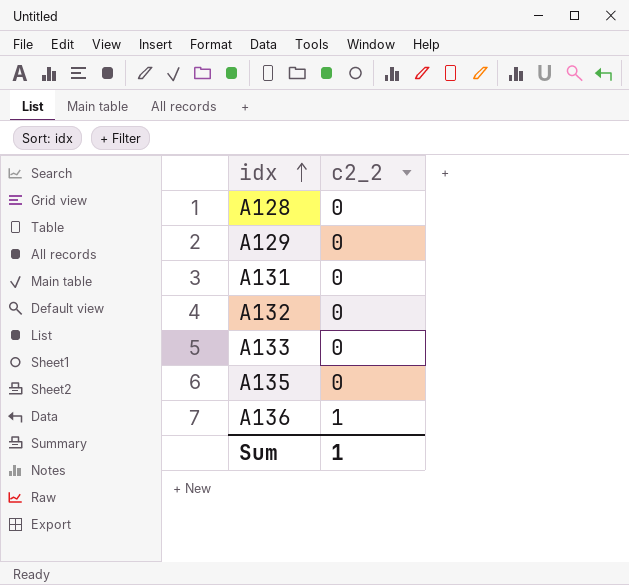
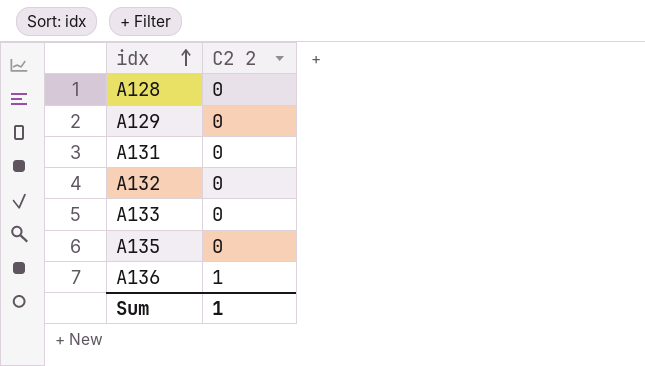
column name: c2_2 -> C2 2

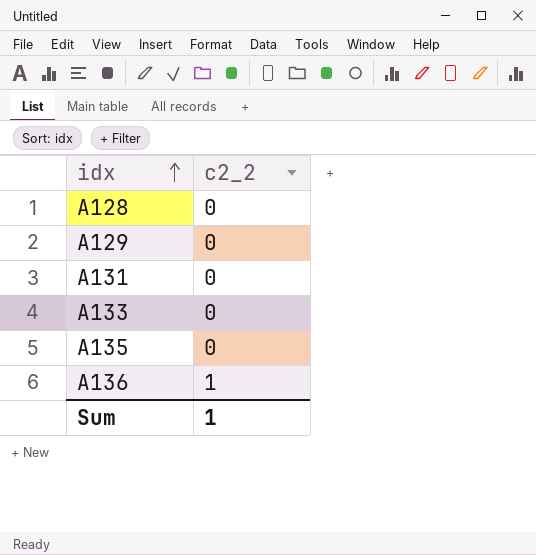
column name: C2 2 -> c2_2
row A132: 0 -> none

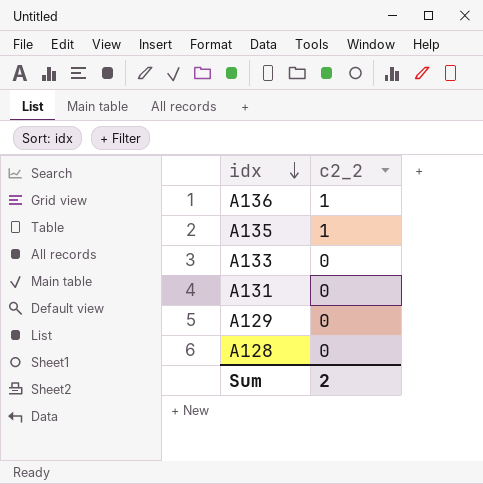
row order: idx ascending -> idx descending
A135 | c2_2: 0 -> 1
Sum | c2_2: 1 -> 2

